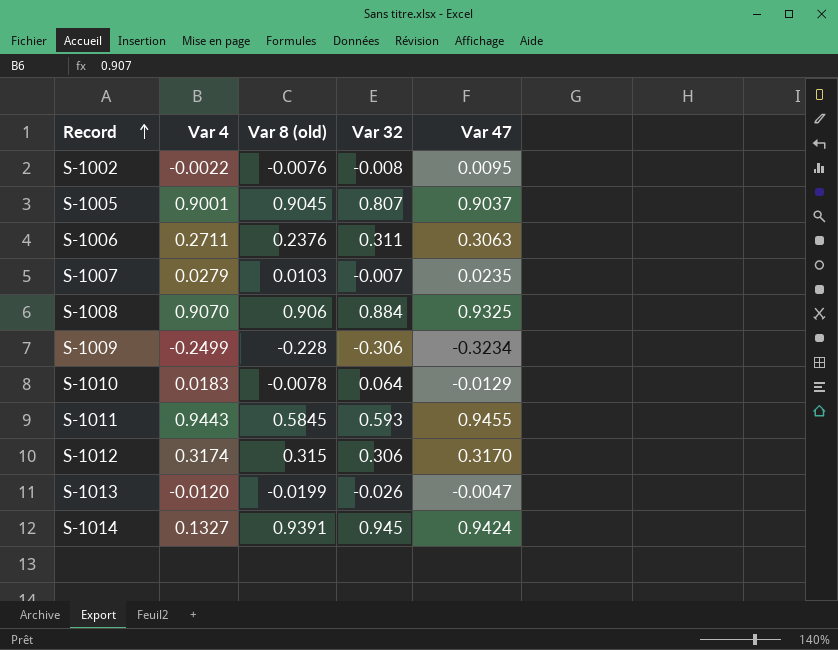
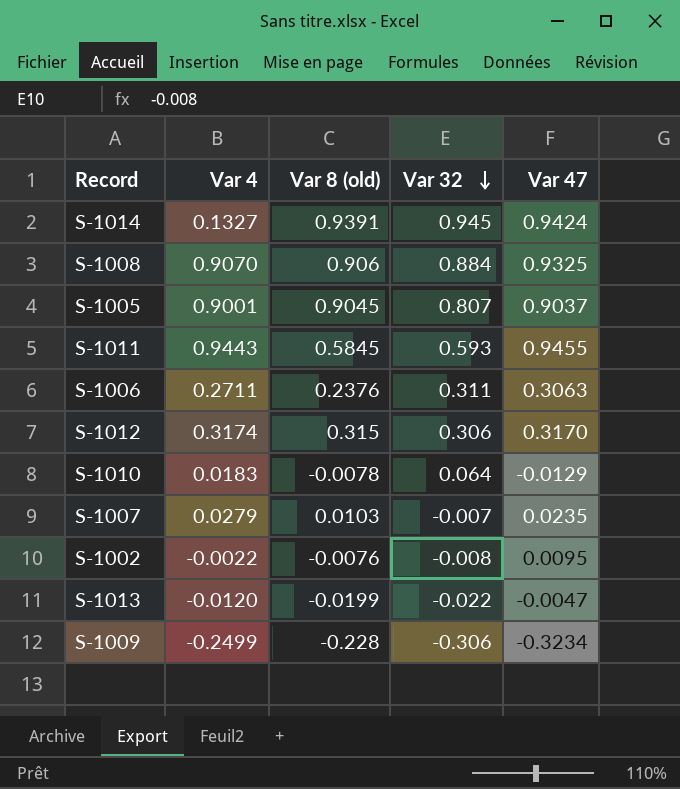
row order: Record ascending -> Var 32 descending
S-1013 | Var 32: -0.026 -> -0.022

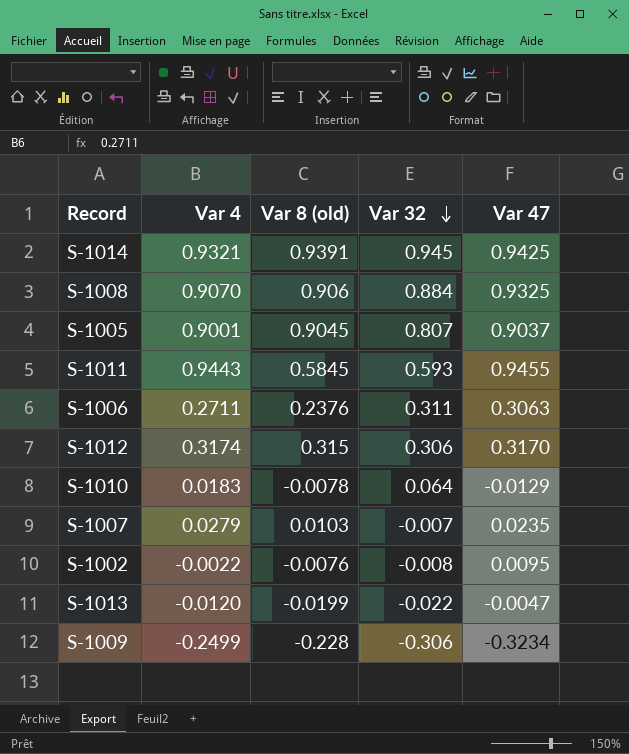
S-1014 | Var 4: 0.1327 -> 0.9321
S-1014 | Var 47: 0.9424 -> 0.9425

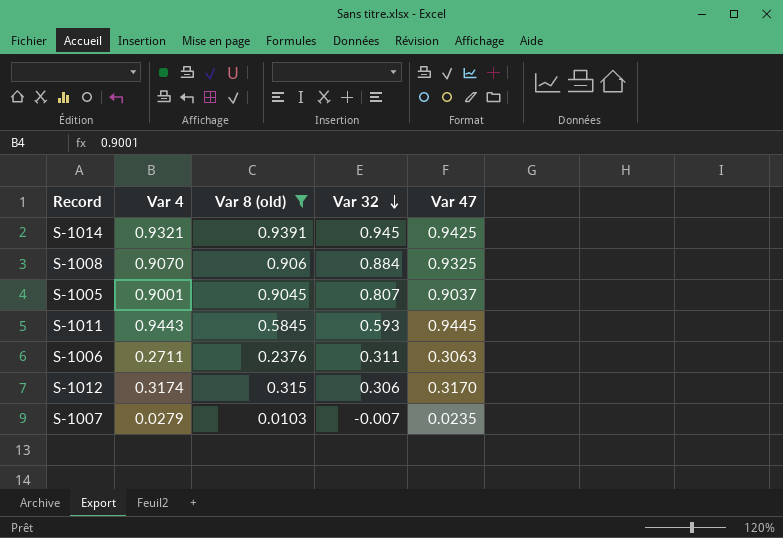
filter: none -> Var 8 (old) >= 0.0103
S-1011 | Var 47: 0.9455 -> 0.9445

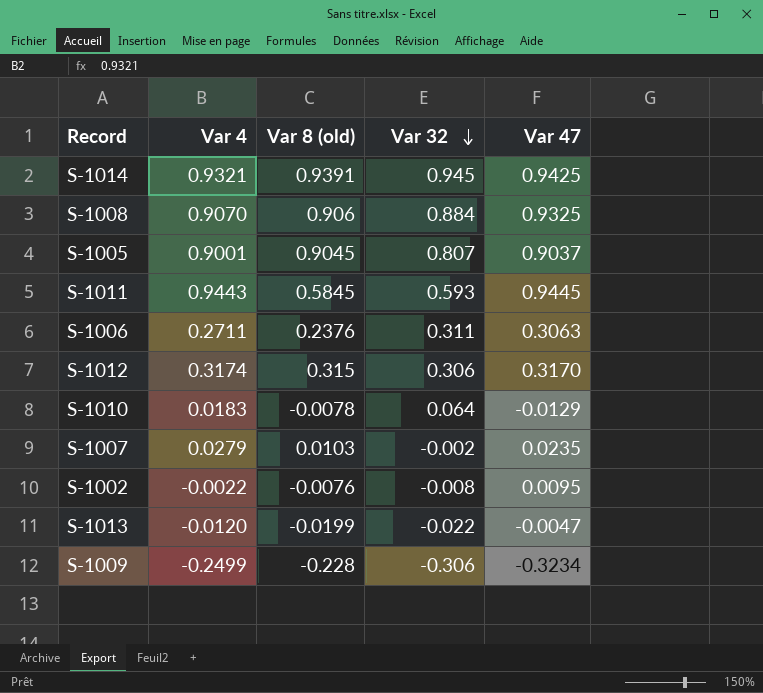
filter: Var 8 (old) >= 0.0103 -> none
S-1007 | Var 32: -0.007 -> -0.002

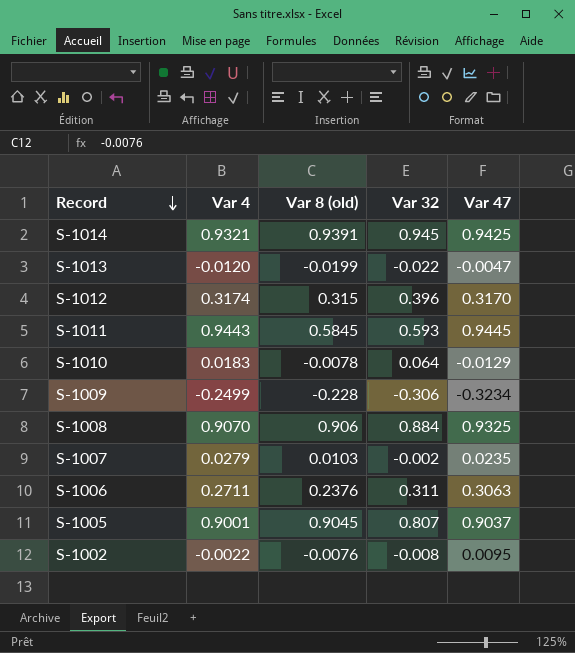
row order: Var 32 descending -> Record descending
S-1012 | Var 32: 0.306 -> 0.396

